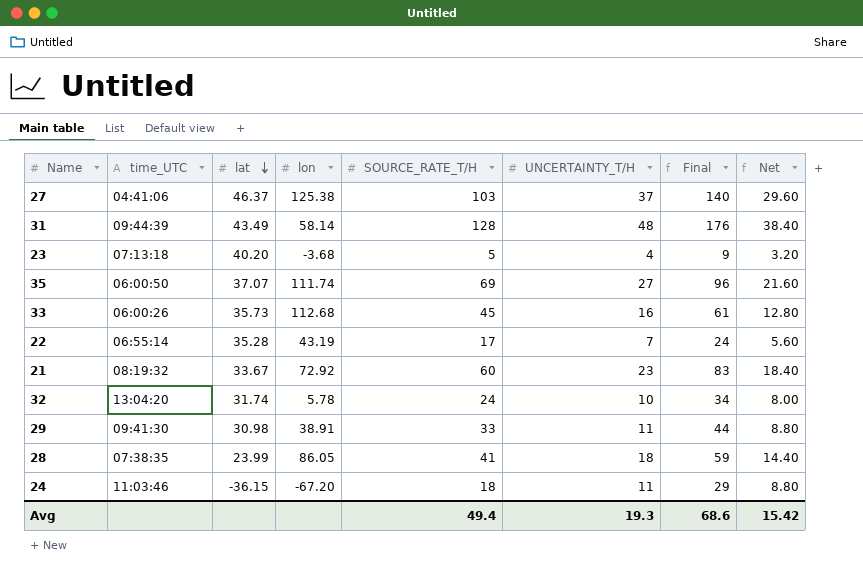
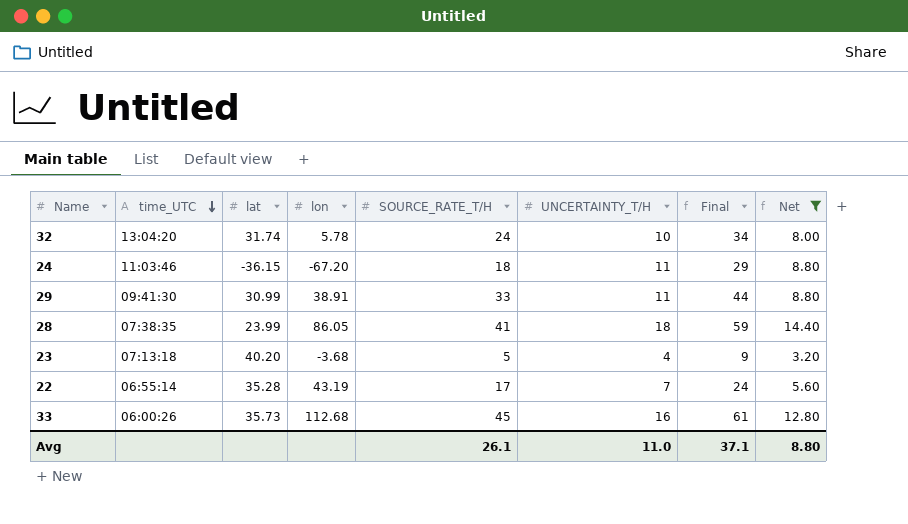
filter: none -> Net <= 14.40
row order: lat descending -> time_UTC descending
29 | lat: 30.98 -> 30.99
Avg | SOURCE_RATE_T/H: 49.4 -> 26.1
Avg | UNCERTAINTY_T/H: 19.3 -> 11.0
Avg | Final: 68.6 -> 37.1
Avg | Net: 15.42 -> 8.80

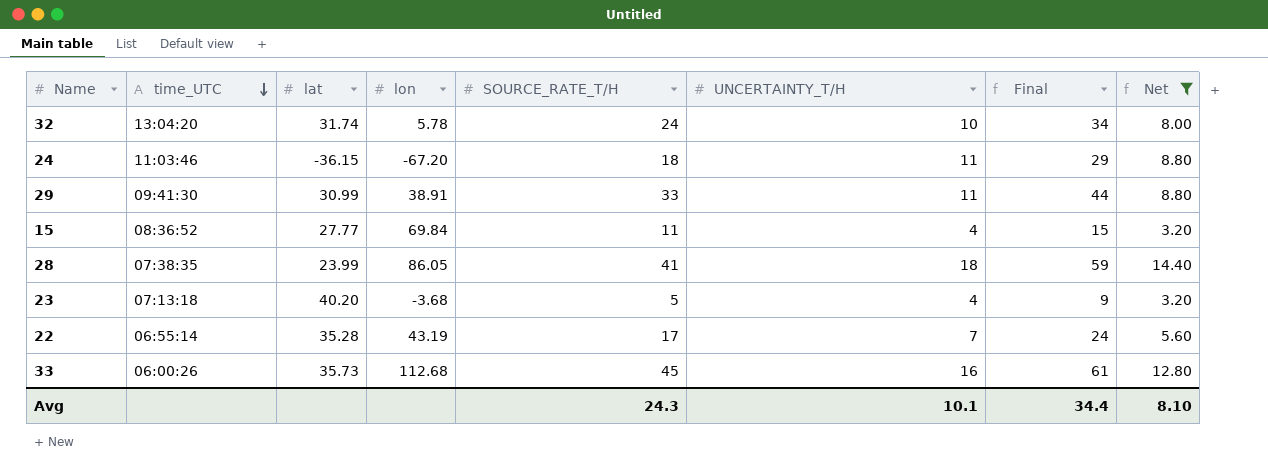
row 15: none -> 08:36:52 | 27.77 | 69.84 | 11 | 4 | 15 | 3.20
Avg | SOURCE_RATE_T/H: 26.1 -> 24.3
Avg | UNCERTAINTY_T/H: 11.0 -> 10.1
Avg | Final: 37.1 -> 34.4
Avg | Net: 8.80 -> 8.10

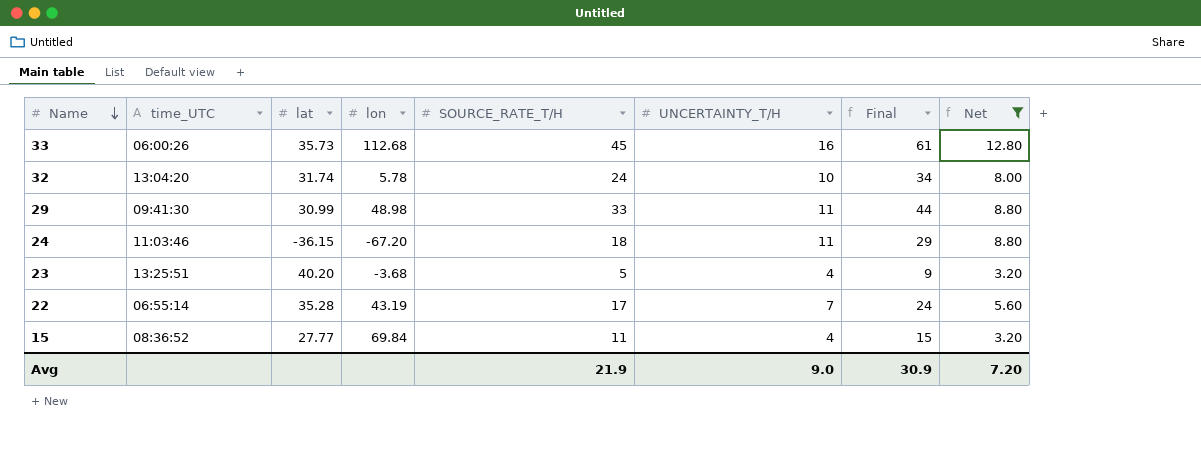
row order: time_UTC descending -> Name descending
row 28: 07:38:35 | 23.99 | 86.05 | 41 | 18 | 59 | 14.40 -> none
29 | lon: 38.91 -> 48.98
23 | time_UTC: 07:13:18 -> 13:25:51
Avg | SOURCE_RATE_T/H: 24.3 -> 21.9
Avg | UNCERTAINTY_T/H: 10.1 -> 9.0
Avg | Final: 34.4 -> 30.9
Avg | Net: 8.10 -> 7.20

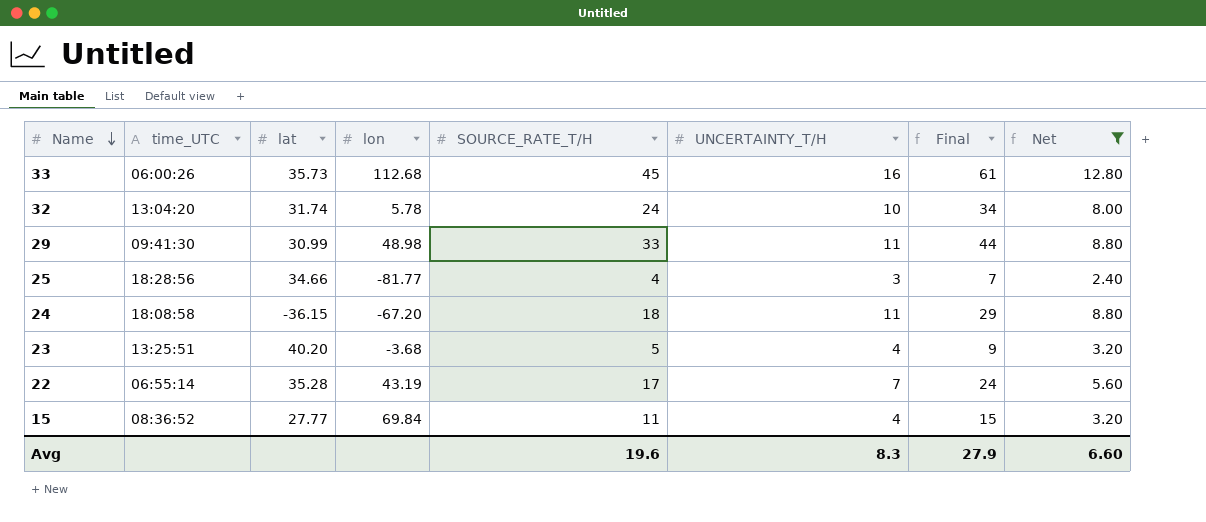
row 25: none -> 18:28:56 | 34.66 | -81.77 | 4 | 3 | 7 | 2.40
24 | time_UTC: 11:03:46 -> 18:08:58
Avg | SOURCE_RATE_T/H: 21.9 -> 19.6
Avg | UNCERTAINTY_T/H: 9.0 -> 8.3
Avg | Final: 30.9 -> 27.9
Avg | Net: 7.20 -> 6.60

